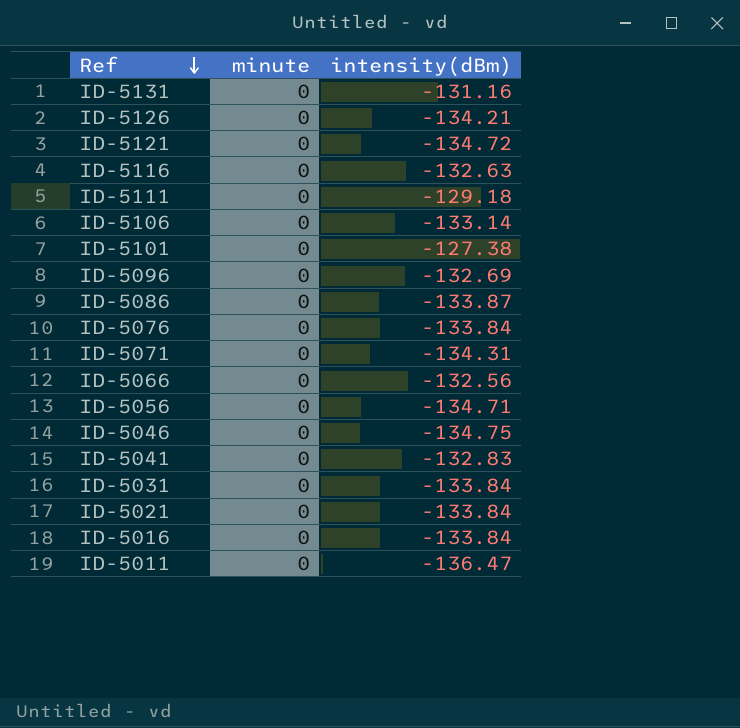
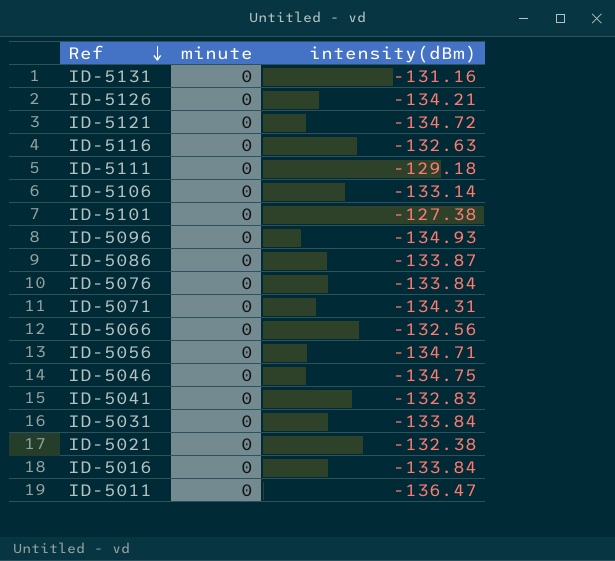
ID-5096 | intensity(dBm): -132.69 -> -134.93
ID-5021 | intensity(dBm): -133.84 -> -132.38

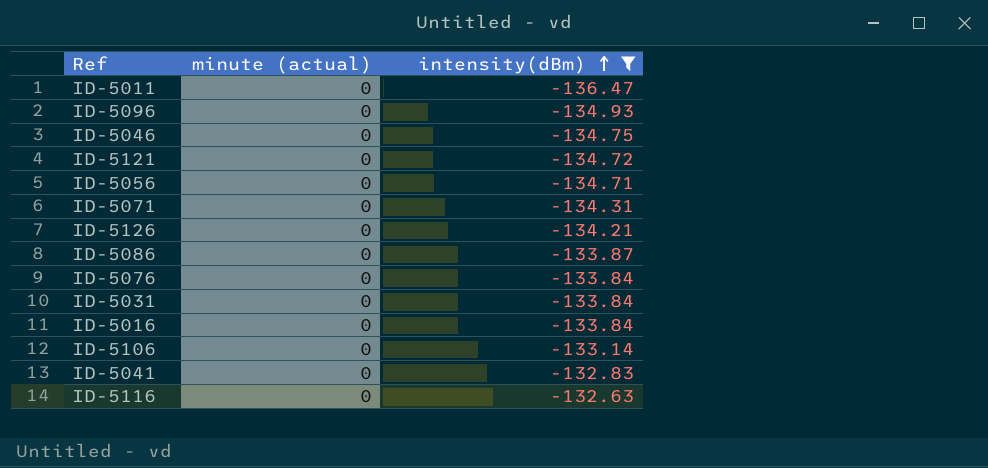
filter: none -> intensity(dBm) <= -132.63
row order: Ref descending -> intensity(dBm) ascending
column name: minute -> minute (actual)

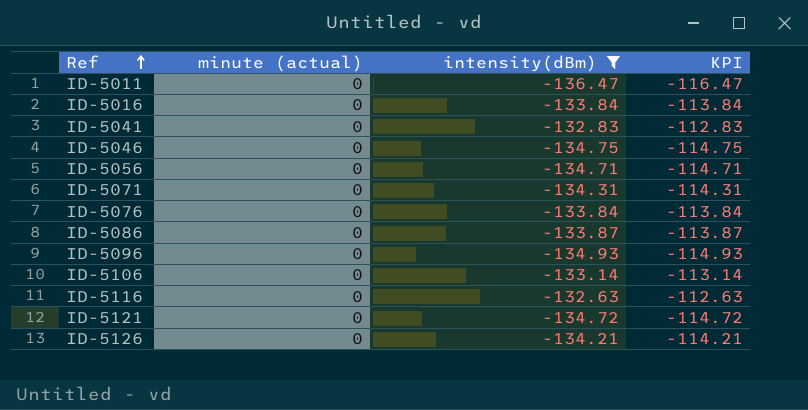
row order: intensity(dBm) ascending -> Ref ascending
column KPI | formula: none -> [intensity(dBm)] + 20
row ID-5031: 0 | -133.84 -> none

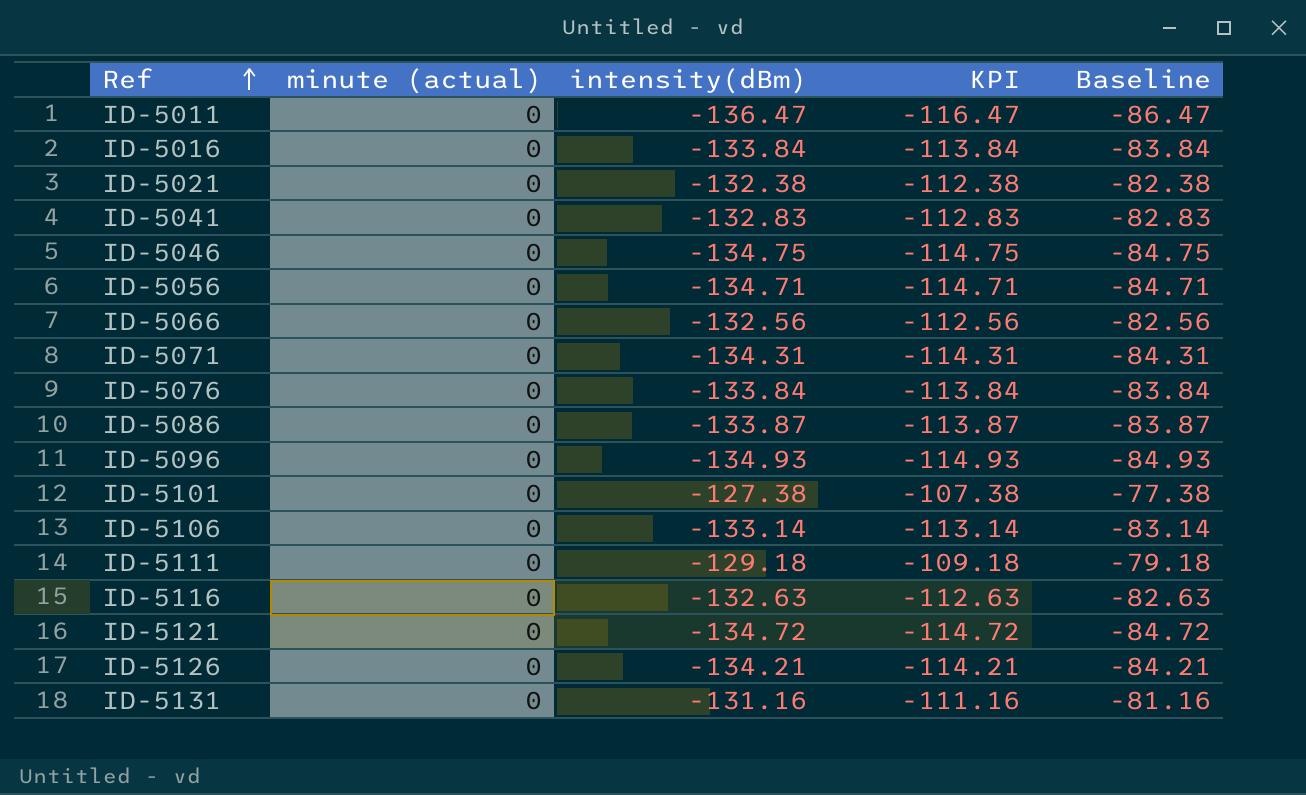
filter: intensity(dBm) <= -132.63 -> none
column Baseline | formula: none -> [intensity(dBm)] + 50

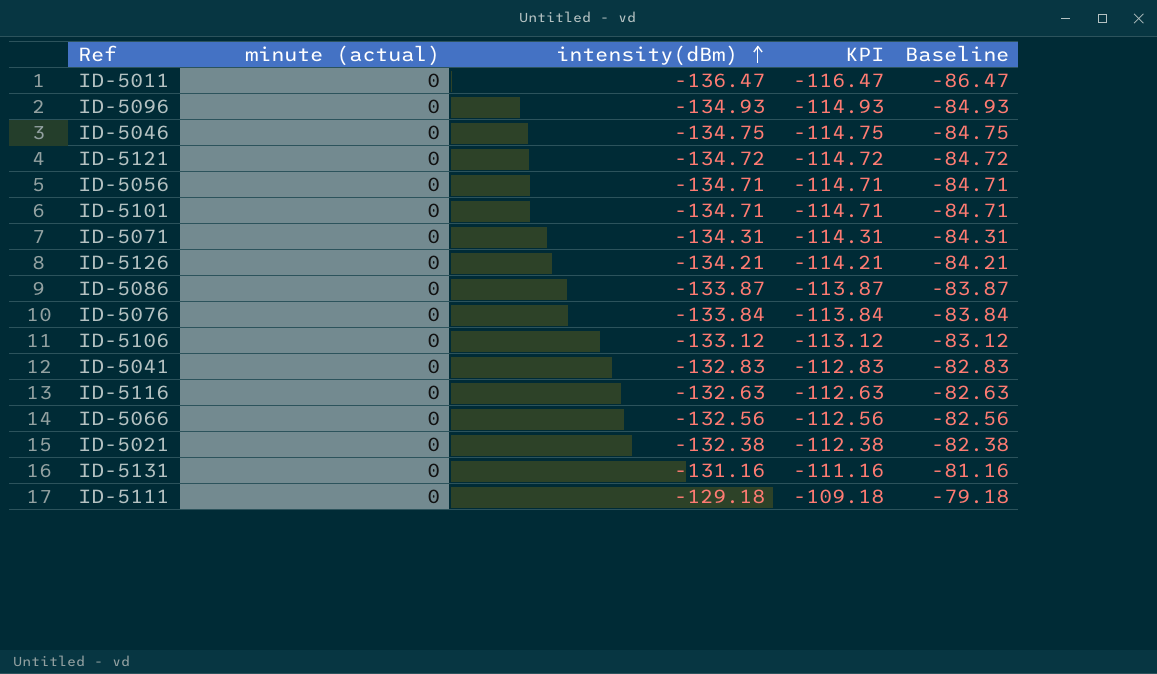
row order: Ref ascending -> intensity(dBm) ascending
row ID-5016: 0 | -133.84 | -113.84 | -83.84 -> none
ID-5101 | intensity(dBm): -127.38 -> -134.71
ID-5101 | KPI: -107.38 -> -114.71
ID-5101 | Baseline: -77.38 -> -84.71
ID-5106 | intensity(dBm): -133.14 -> -133.12
ID-5106 | KPI: -113.14 -> -113.12
ID-5106 | Baseline: -83.14 -> -83.12

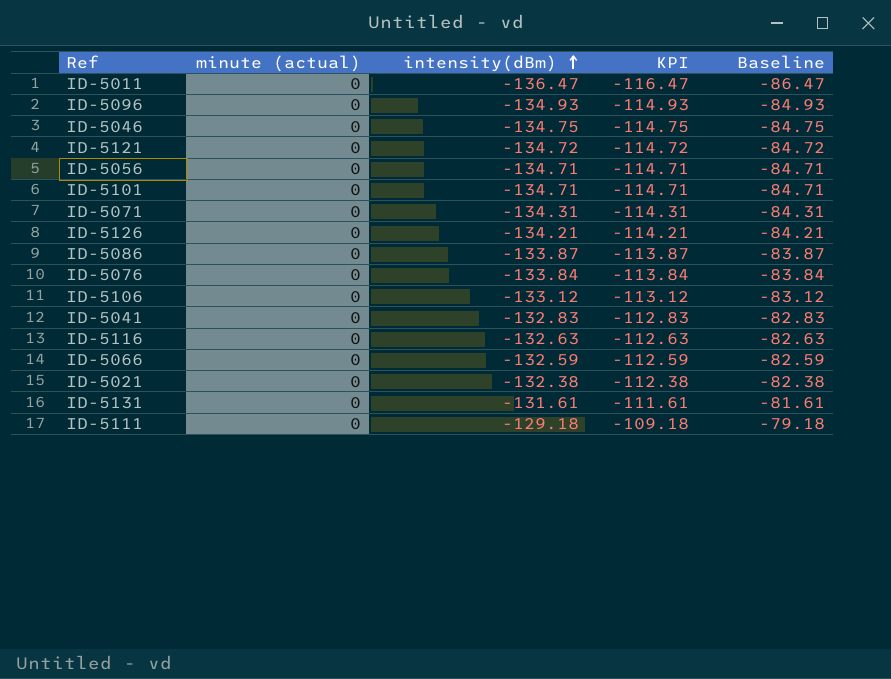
ID-5066 | intensity(dBm): -132.56 -> -132.59
ID-5066 | KPI: -112.56 -> -112.59
ID-5066 | Baseline: -82.56 -> -82.59
ID-5131 | intensity(dBm): -131.16 -> -131.61
ID-5131 | KPI: -111.16 -> -111.61
ID-5131 | Baseline: -81.16 -> -81.61

